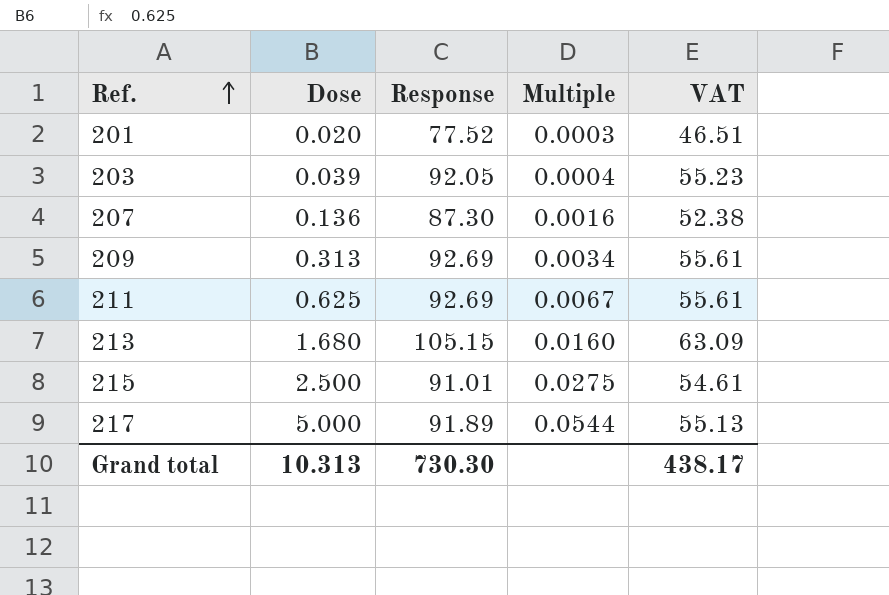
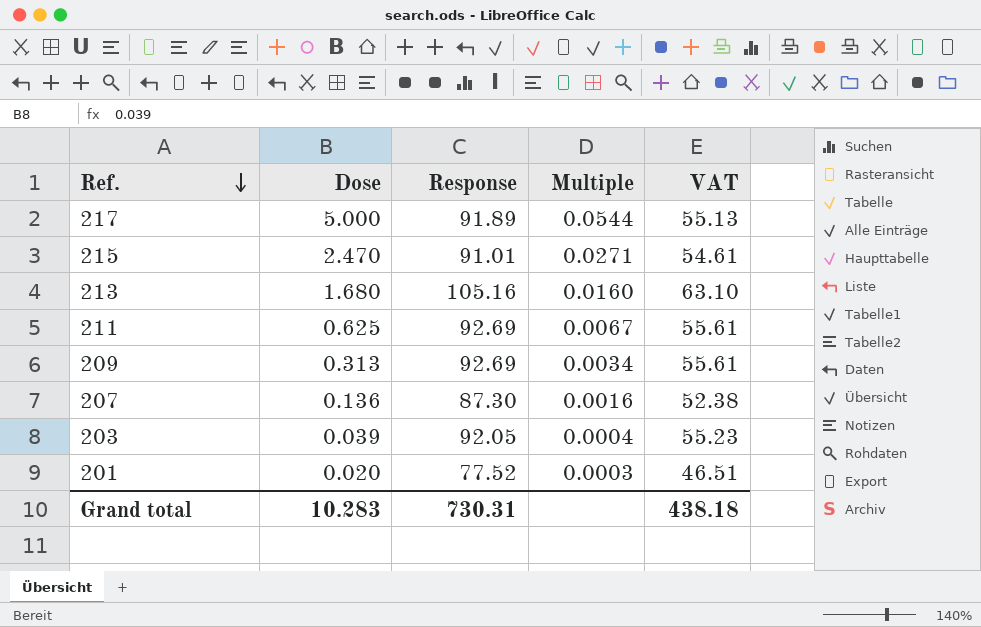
row order: Ref. ascending -> Ref. descending
215 | Dose: 2.500 -> 2.470
215 | Multiple: 0.0275 -> 0.0271
213 | Response: 105.15 -> 105.16
213 | VAT: 63.09 -> 63.10
Grand total | Dose: 10.313 -> 10.283
Grand total | Response: 730.30 -> 730.31
Grand total | VAT: 438.17 -> 438.18

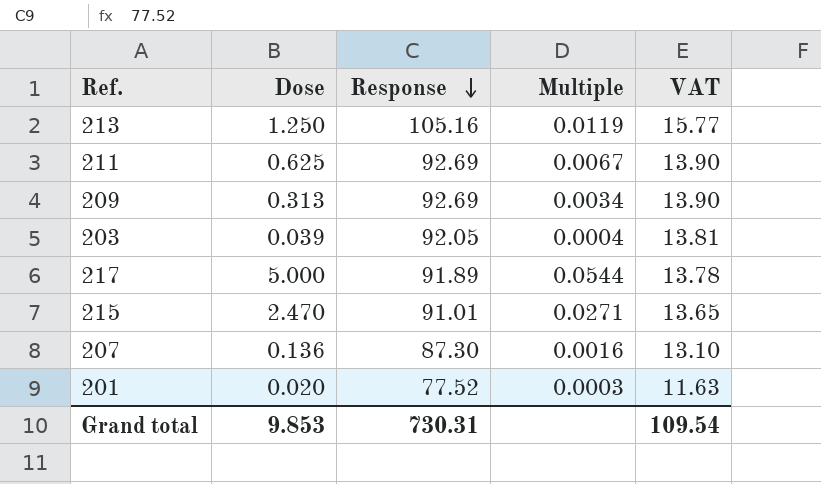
row order: Ref. descending -> Response descending
column VAT | formula: [Response] * 0.6 -> [Response] * 0.15
213 | Dose: 1.680 -> 1.250
213 | Multiple: 0.0160 -> 0.0119
Grand total | Dose: 10.283 -> 9.853
Grand total | VAT: 438.18 -> 109.54

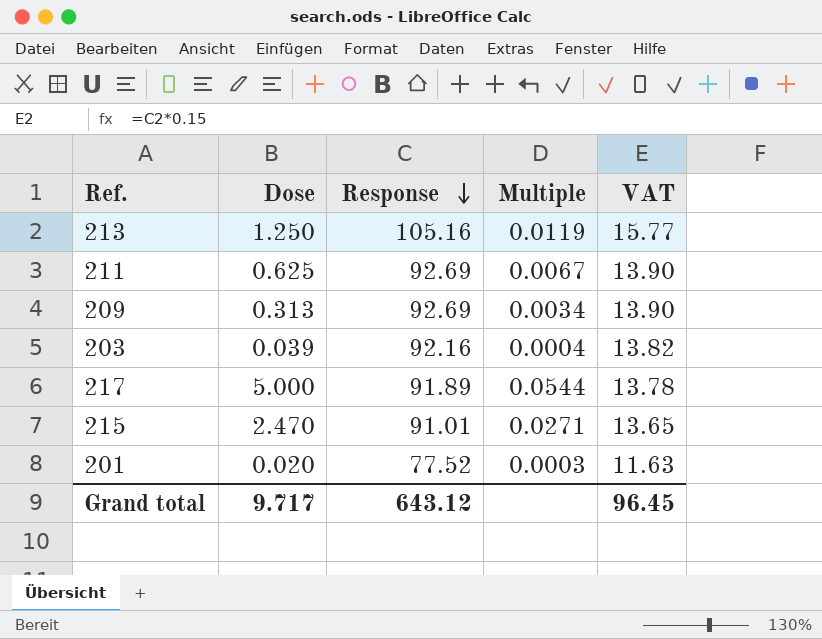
row 207: 0.136 | 87.30 | 0.0016 | 13.10 -> none
203 | Response: 92.05 -> 92.16
203 | VAT: 13.81 -> 13.82
Grand total | Dose: 9.853 -> 9.717
Grand total | Response: 730.31 -> 643.12
Grand total | VAT: 109.54 -> 96.45

